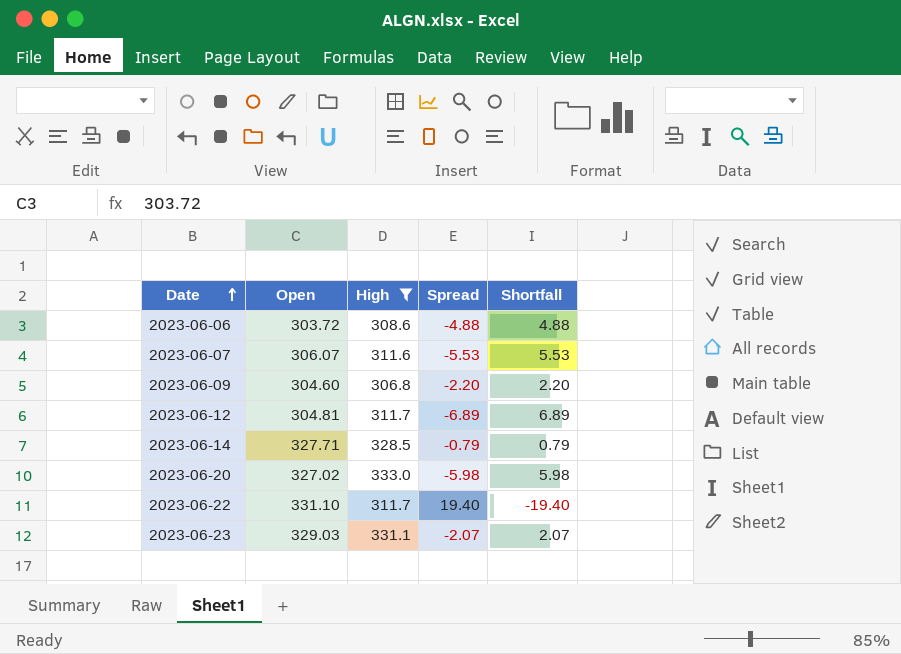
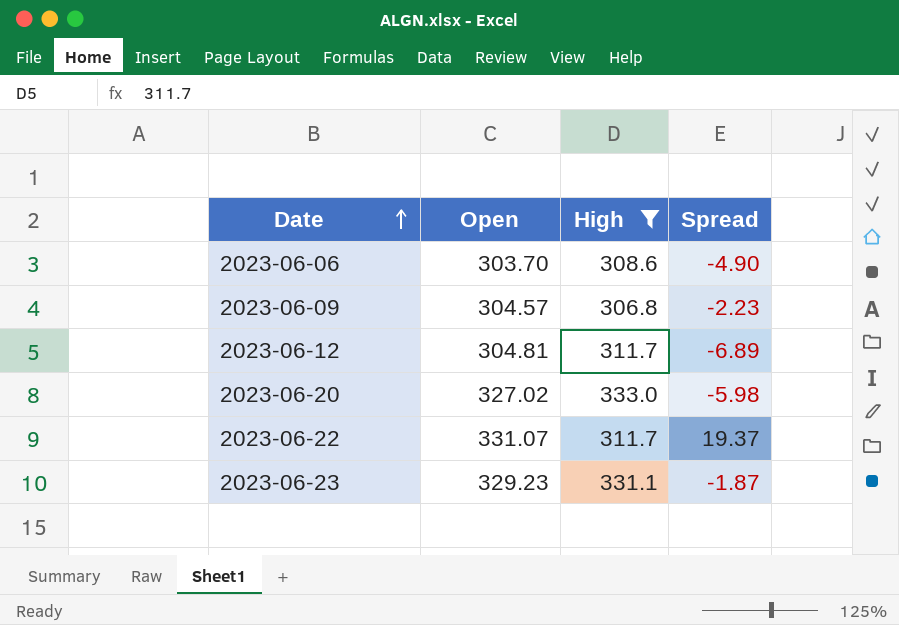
column Shortfall | formula: [High] - [Open] -> none
row 2023-06-07: 306.07 | 311.6 | -5.53 | 5.53 -> none
row 2023-06-14: 327.71 | 328.5 | -0.79 | 0.79 -> none
2023-06-06 | Open: 303.72 -> 303.70
2023-06-06 | Spread: -4.88 -> -4.90
2023-06-09 | Open: 304.60 -> 304.57
2023-06-09 | Spread: -2.20 -> -2.23
2023-06-22 | Open: 331.10 -> 331.07
2023-06-22 | Spread: 19.40 -> 19.37
2023-06-23 | Open: 329.03 -> 329.23
2023-06-23 | Spread: -2.07 -> -1.87

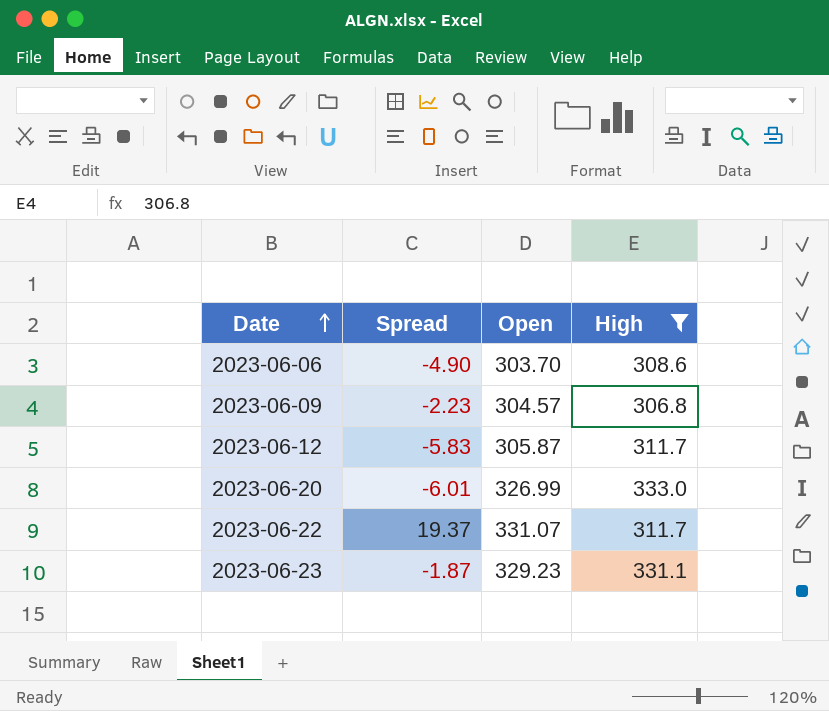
column Spread | position: 4 -> 2
2023-06-12 | Spread: -6.89 -> -5.83
2023-06-12 | Open: 304.81 -> 305.87
2023-06-20 | Spread: -5.98 -> -6.01
2023-06-20 | Open: 327.02 -> 326.99

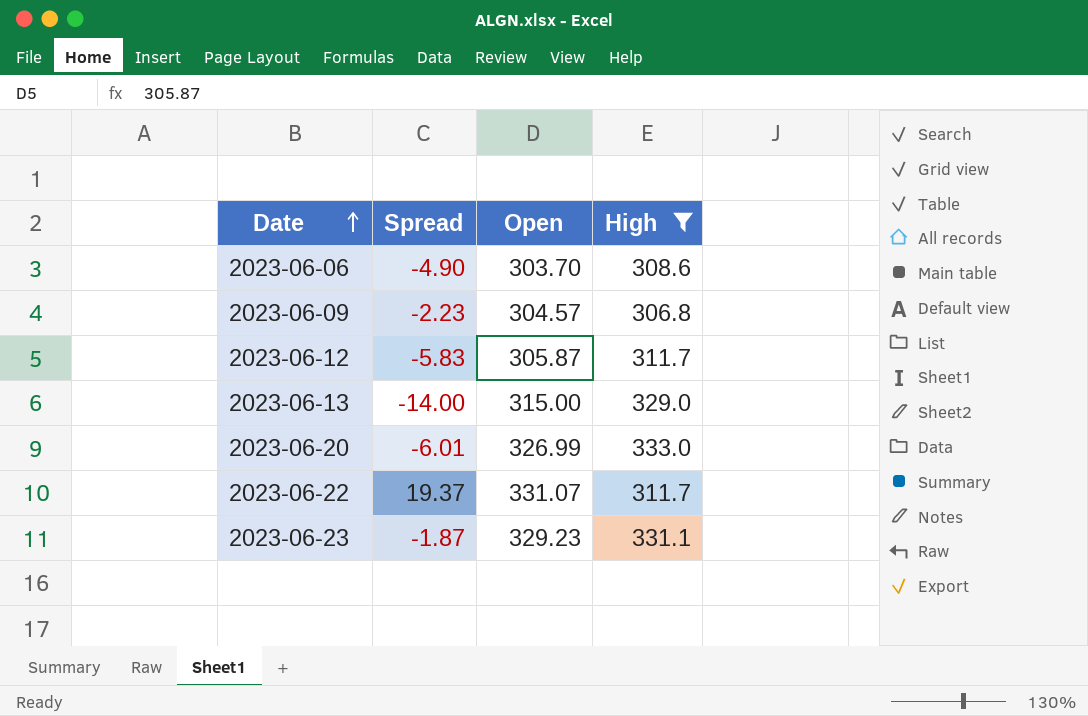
row 2023-06-13: none -> -14.00 | 315.00 | 329.0

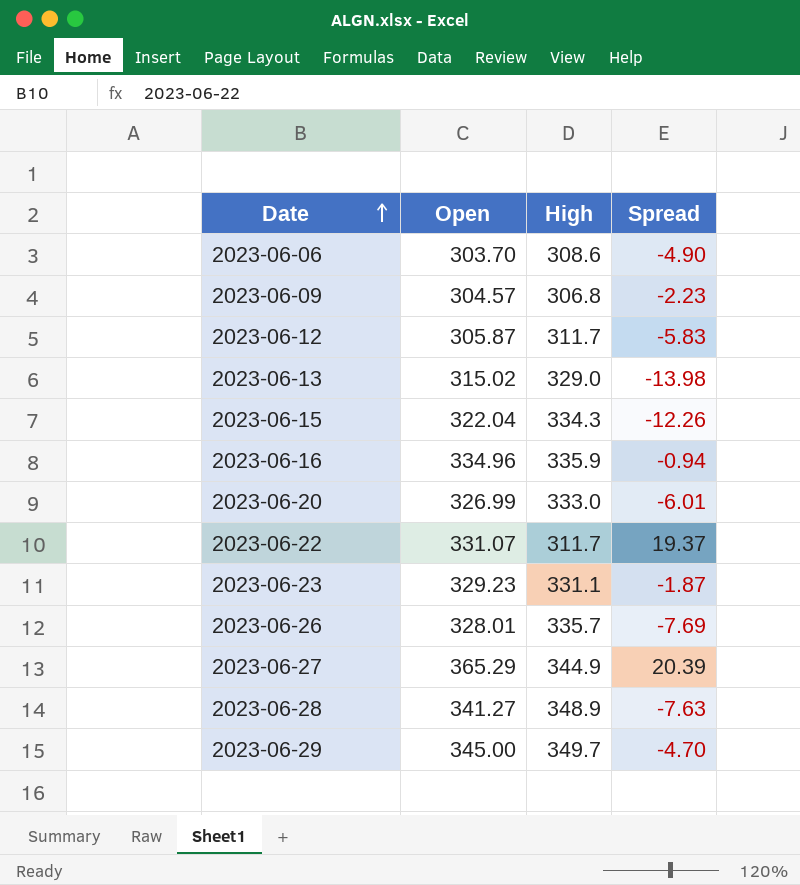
filter: High <= 333.0 -> none
column Spread | position: 2 -> 4
2023-06-13 | Open: 315.00 -> 315.02
2023-06-13 | Spread: -14.00 -> -13.98

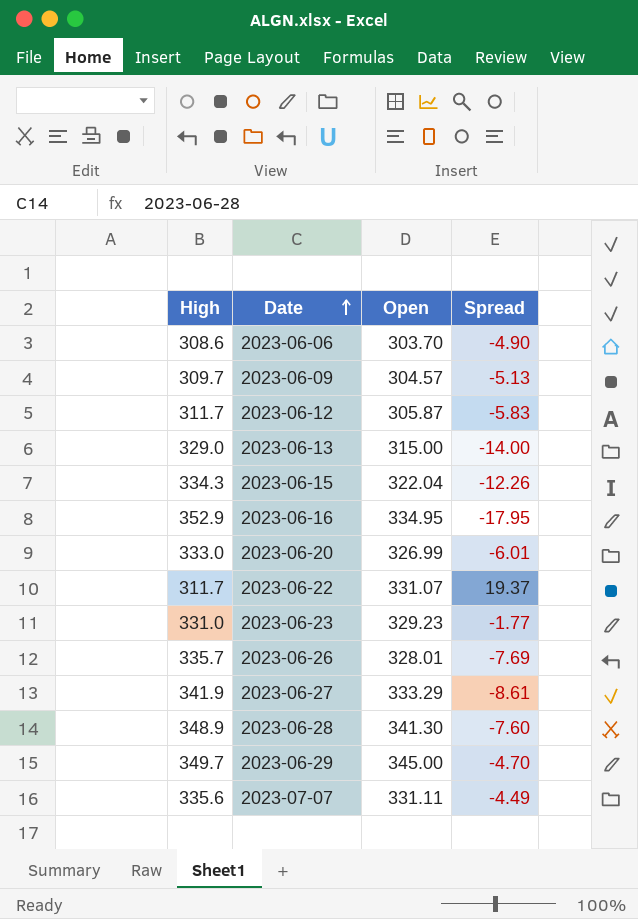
column High | position: 3 -> 1
2023-06-09 | High: 306.8 -> 309.7
2023-06-09 | Spread: -2.23 -> -5.13
2023-06-13 | Open: 315.02 -> 315.00
2023-06-13 | Spread: -13.98 -> -14.00
2023-06-16 | High: 335.9 -> 352.9
2023-06-16 | Open: 334.96 -> 334.95
2023-06-16 | Spread: -0.94 -> -17.95
2023-06-23 | High: 331.1 -> 331.0
2023-06-23 | Spread: -1.87 -> -1.77
2023-06-27 | High: 344.9 -> 341.9
2023-06-27 | Open: 365.29 -> 333.29
2023-06-27 | Spread: 20.39 -> -8.61
2023-06-28 | Open: 341.27 -> 341.30
2023-06-28 | Spread: -7.63 -> -7.60
row 2023-07-07: none -> 335.6 | 331.11 | -4.49

